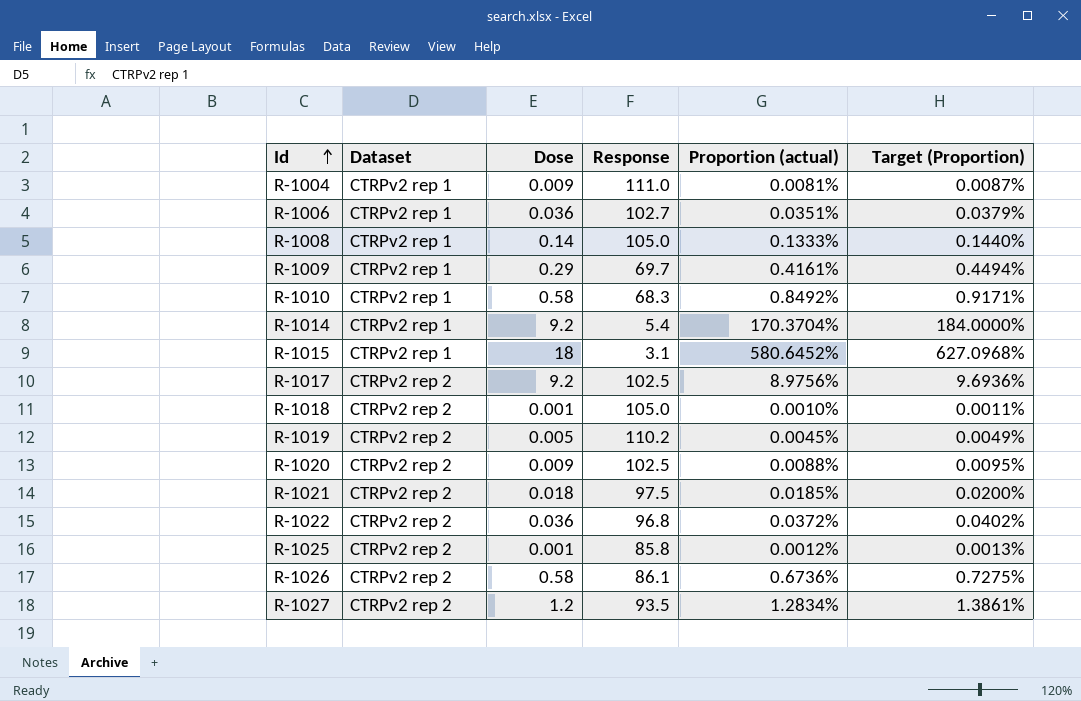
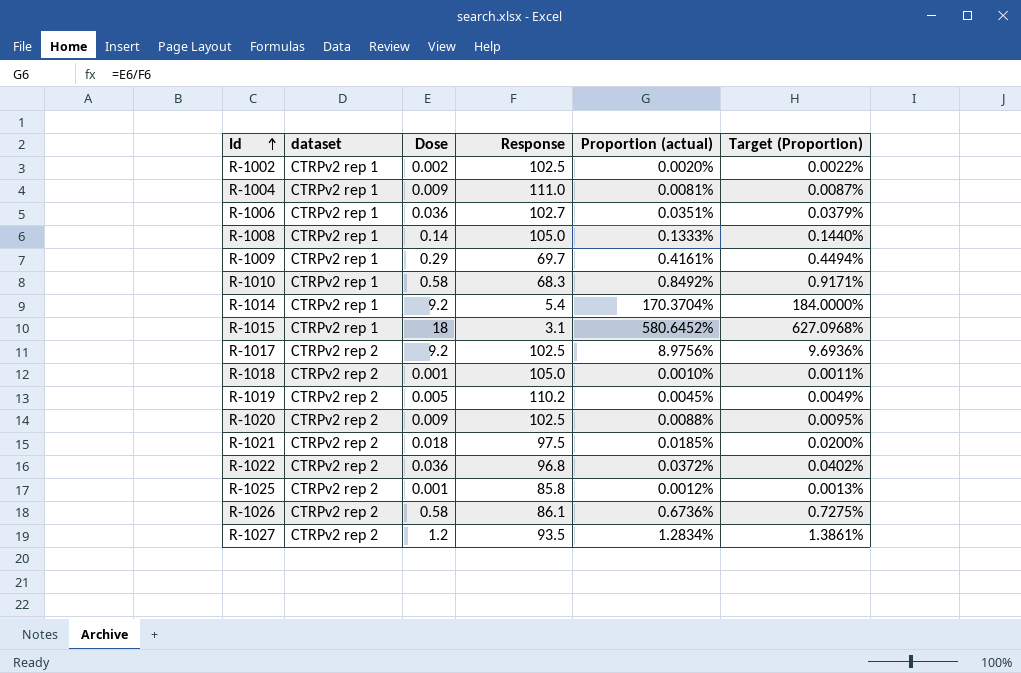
column name: Dataset -> dataset
row R-1002: none -> CTRPv2 rep 1 | 0.002 | 102.5 | 0.0020% | 0.0022%

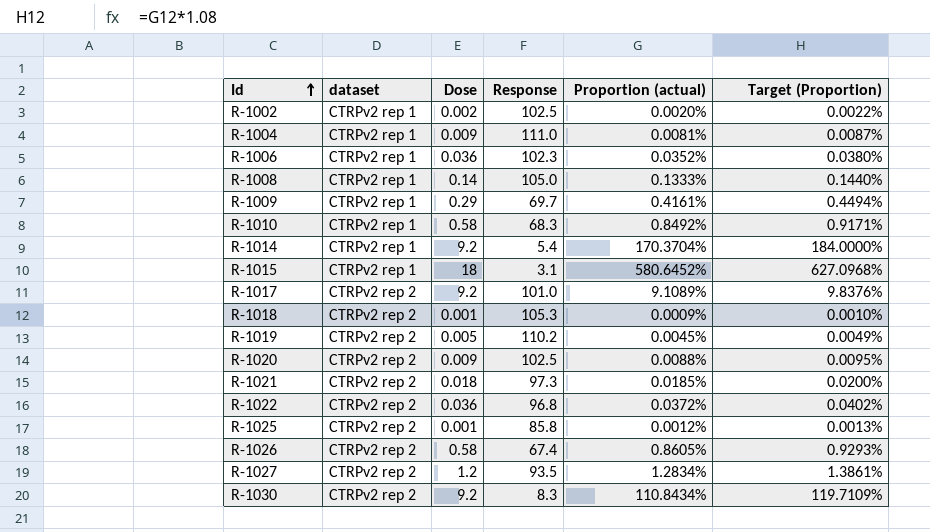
R-1006 | Response: 102.7 -> 102.3
R-1006 | Proportion (actual): 0.0351% -> 0.0352%
R-1006 | Target (Proportion): 0.0379% -> 0.0380%
R-1017 | Response: 102.5 -> 101.0
R-1017 | Proportion (actual): 8.9756% -> 9.1089%
R-1017 | Target (Proportion): 9.6936% -> 9.8376%
R-1018 | Response: 105.0 -> 105.3
R-1018 | Proportion (actual): 0.0010% -> 0.0009%
R-1018 | Target (Proportion): 0.0011% -> 0.0010%
R-1021 | Response: 97.5 -> 97.3
R-1026 | Response: 86.1 -> 67.4
R-1026 | Proportion (actual): 0.6736% -> 0.8605%
R-1026 | Target (Proportion): 0.7275% -> 0.9293%
row R-1030: none -> CTRPv2 rep 2 | 9.2 | 8.3 | 110.8434% | 119.7109%

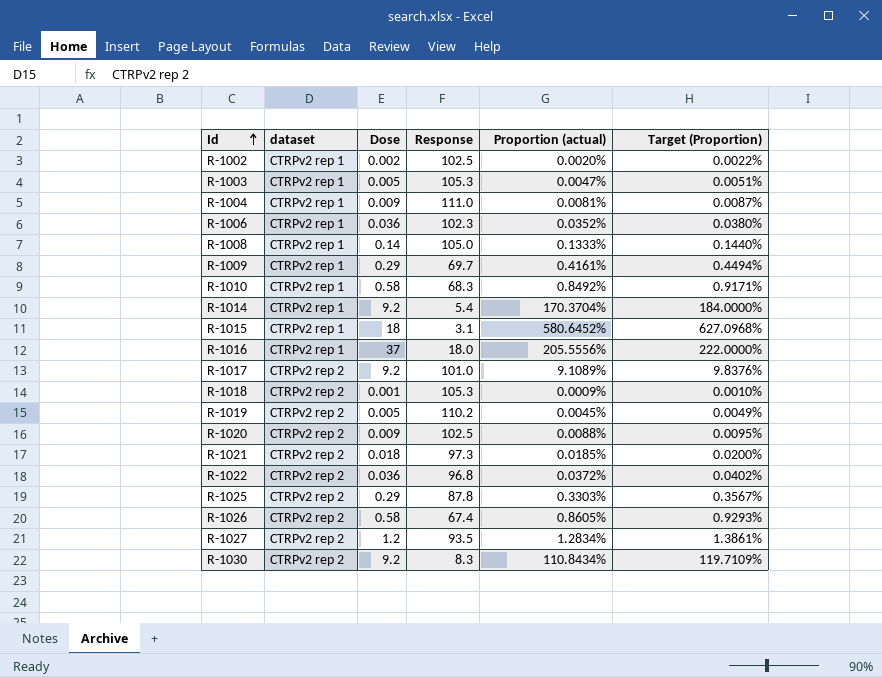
row R-1003: none -> CTRPv2 rep 1 | 0.005 | 105.3 | 0.0047% | 0.0051%
row R-1016: none -> CTRPv2 rep 1 | 37 | 18.0 | 205.5556% | 222.0000%
R-1025 | Dose: 0.001 -> 0.29
R-1025 | Response: 85.8 -> 87.8
R-1025 | Proportion (actual): 0.0012% -> 0.3303%
R-1025 | Target (Proportion): 0.0013% -> 0.3567%

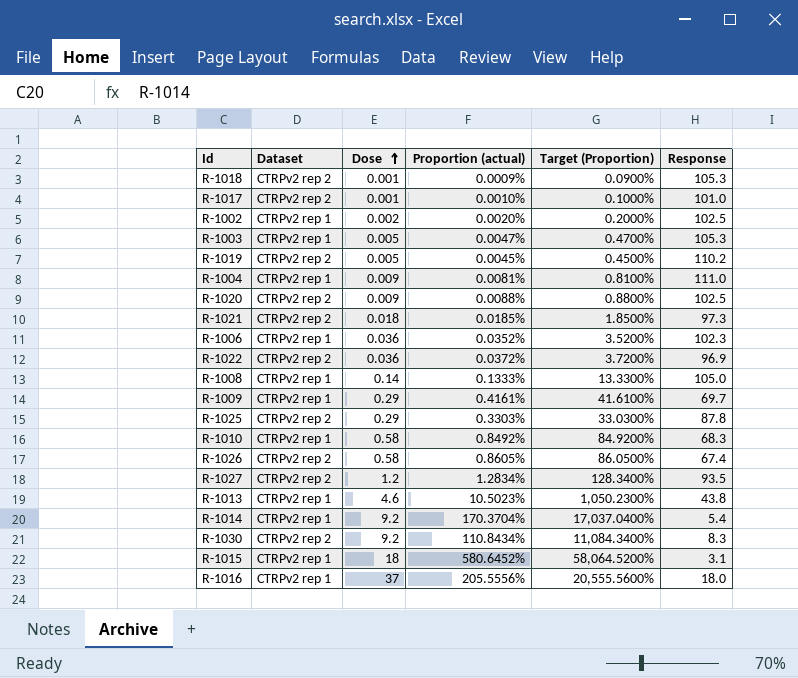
row order: Id ascending -> Dose ascending
column name: dataset -> Dataset
column Target (Proportion) | formula: [Proportion (actual)] * 1.08 -> [Proportion (actual)] * 100
column Response | position: 4 -> 6
R-1017 | Dose: 9.2 -> 0.001
R-1017 | Proportion (actual): 9.1089% -> 0.0010%
R-1022 | Response: 96.8 -> 96.9
row R-1013: none -> CTRPv2 rep 1 | 4.6 | 10.5023% | 1,050.2300% | 43.8

